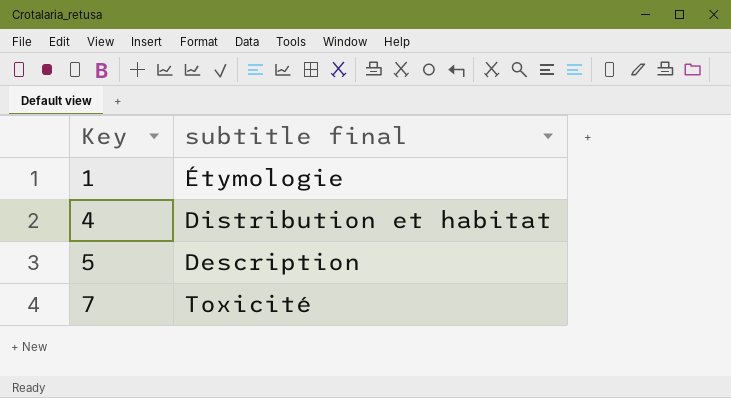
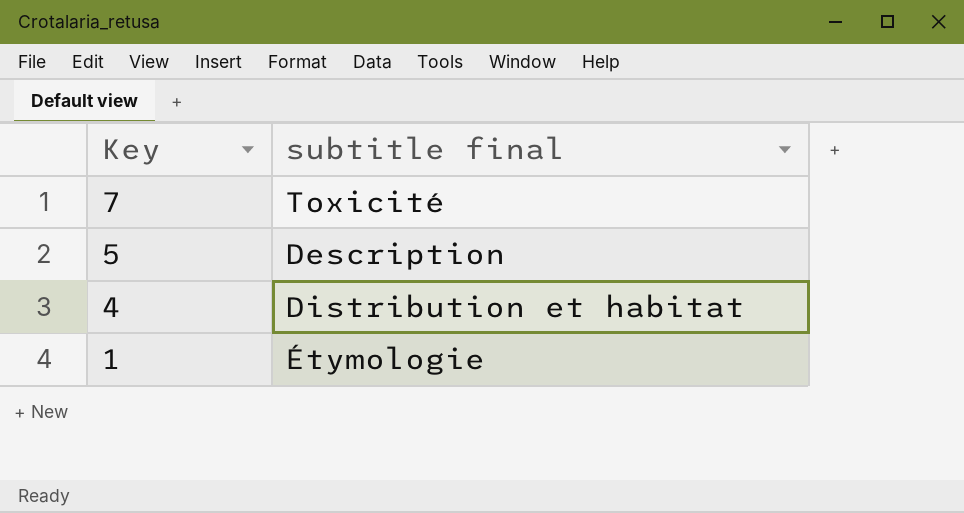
row order: Key ascending -> Key descending

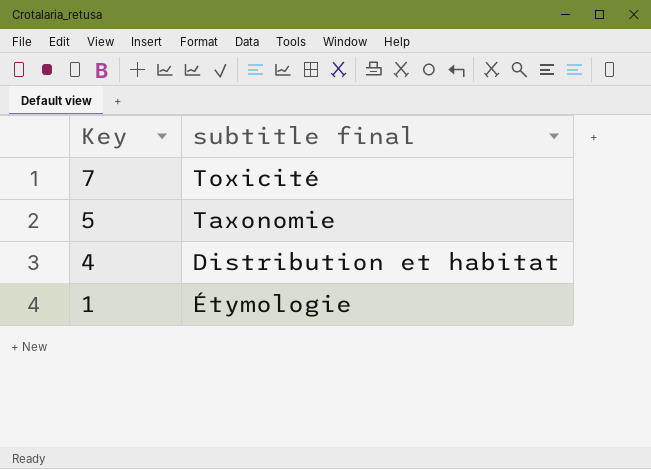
5 | subtitle final: Description -> Taxonomie

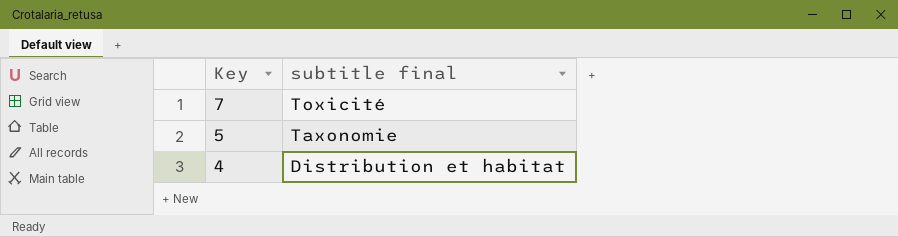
row 1: Étymologie -> none

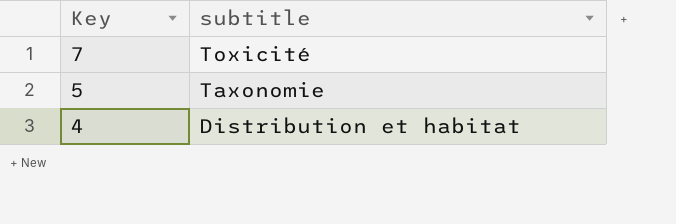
column name: subtitle final -> subtitle

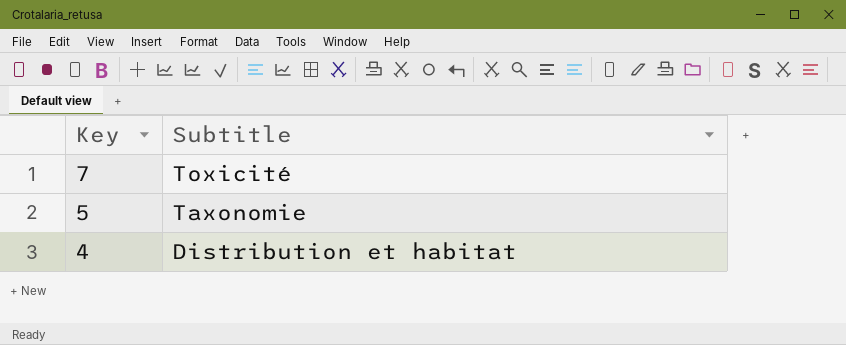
column name: subtitle -> Subtitle

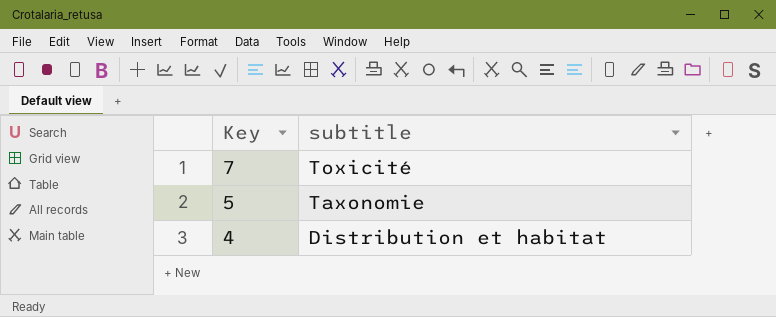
column name: Subtitle -> subtitle

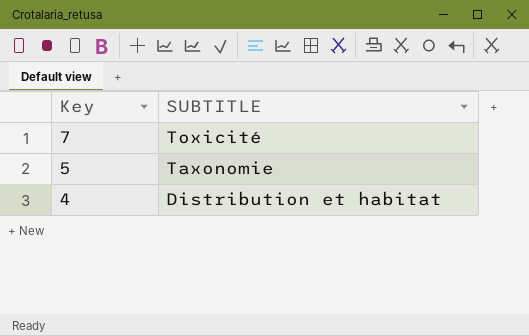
column name: subtitle -> SUBTITLE

